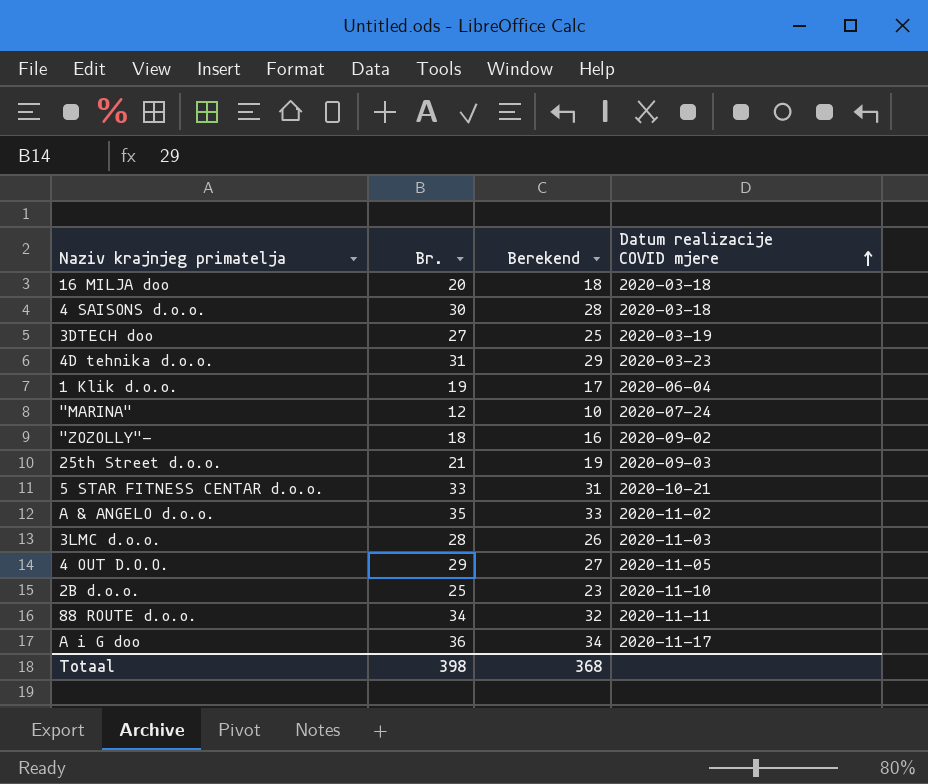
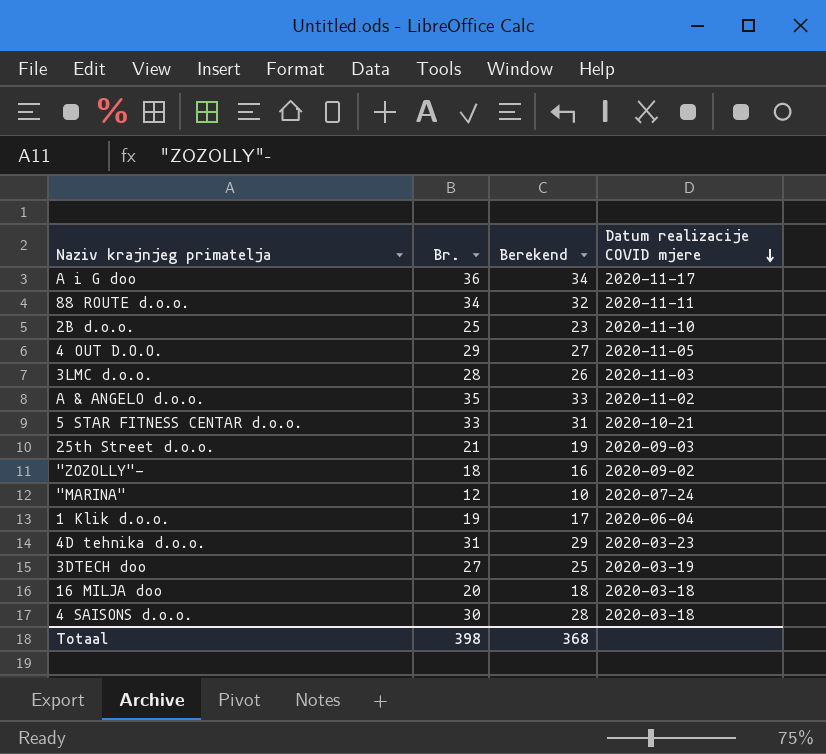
row order: Datum realizacije COVID mjere ascending -> Datum realizacije COVID mjere descending

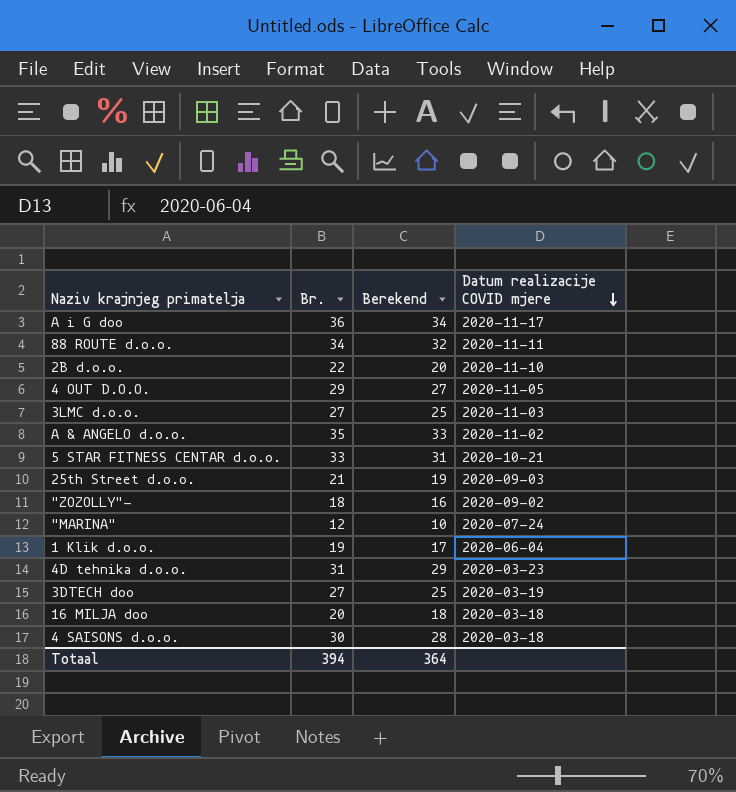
2B d.o.o. | Br.: 25 -> 22
2B d.o.o. | Berekend: 23 -> 20
3LMC d.o.o. | Br.: 28 -> 27
3LMC d.o.o. | Berekend: 26 -> 25
Totaal | Br.: 398 -> 394
Totaal | Berekend: 368 -> 364

